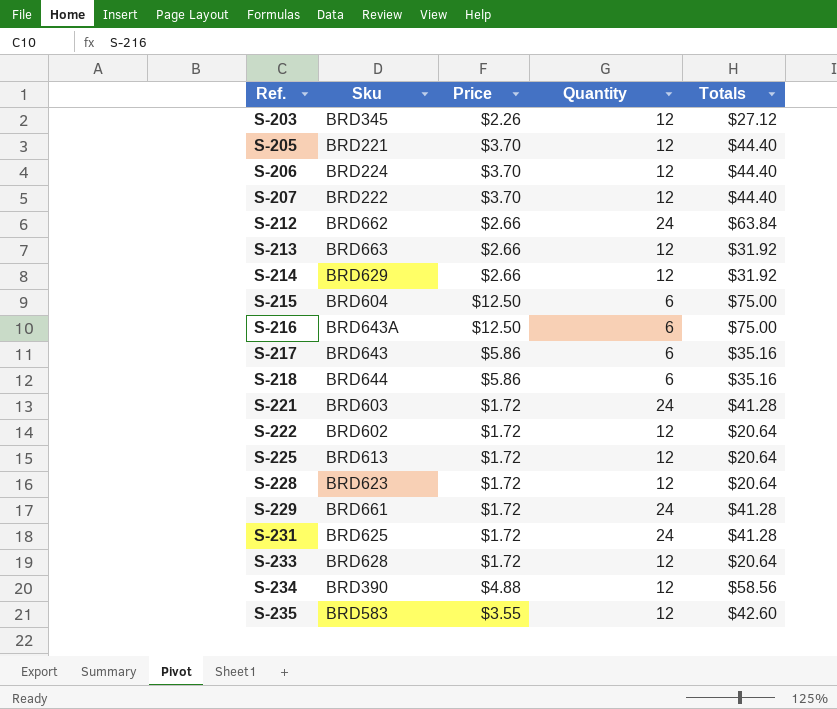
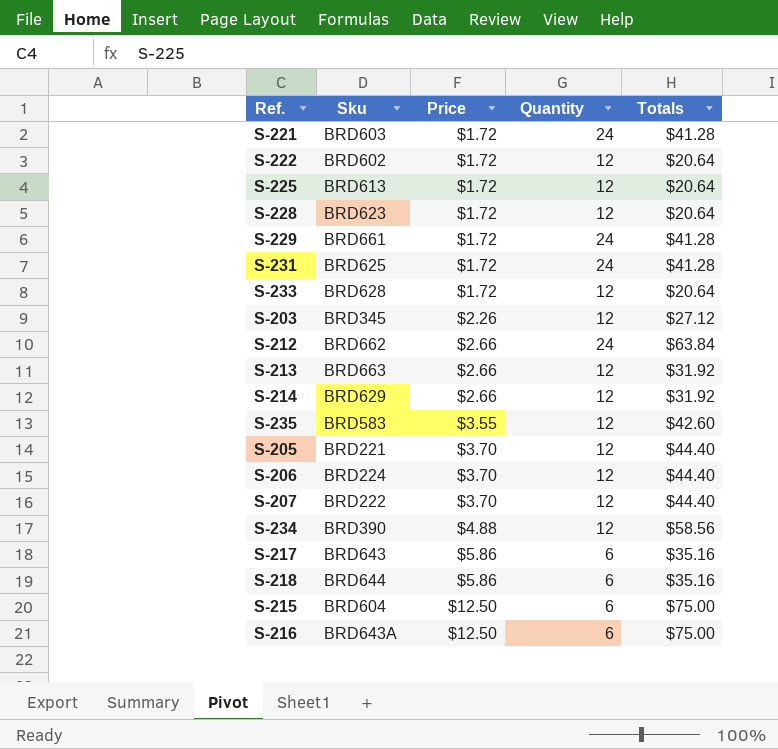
row order: Ref. ascending -> Price ascending

